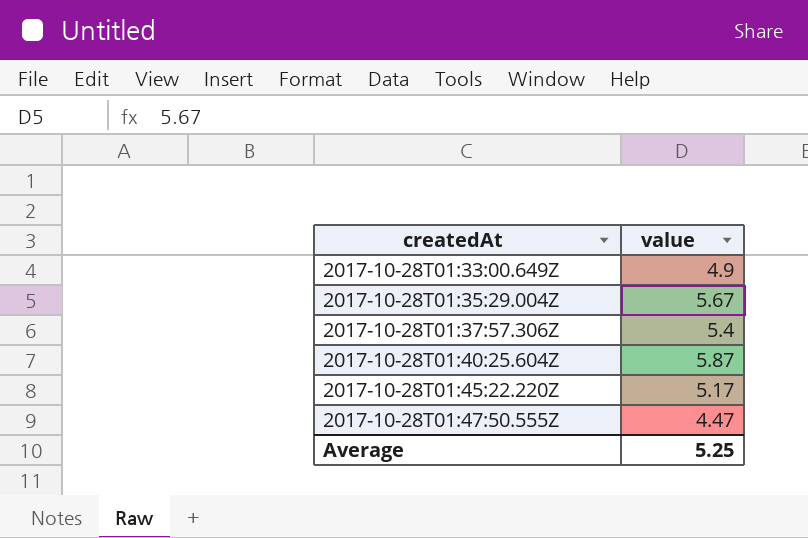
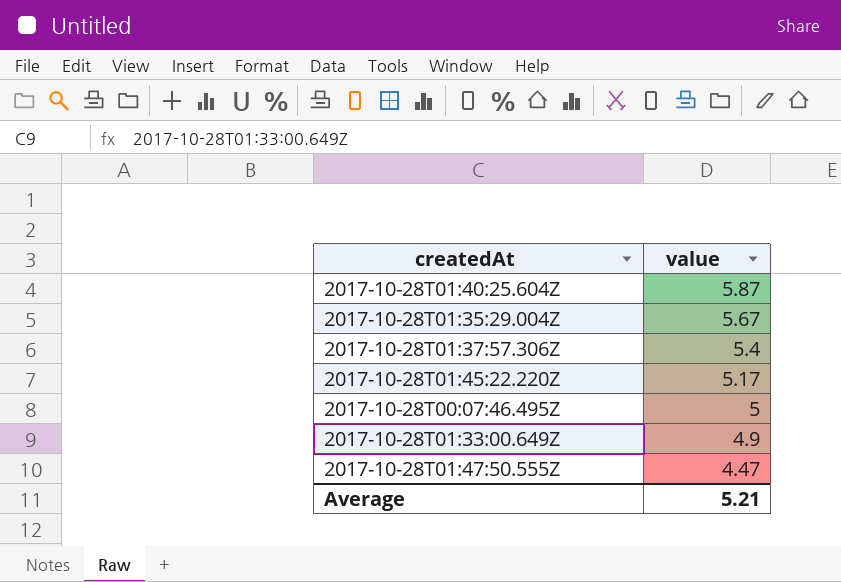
row order: createdAt ascending -> value descending
row 2017-10-28T00:07:46.495Z: none -> 5
Average | value: 5.25 -> 5.21

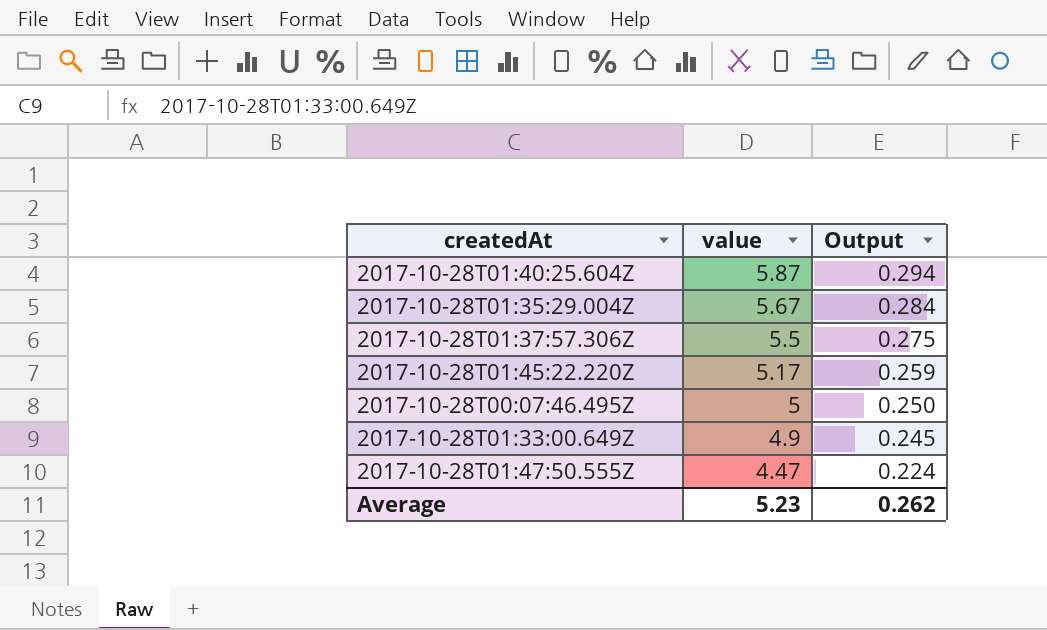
column Output | formula: none -> [value] * 0.05
2017-10-28T01:37:57.306Z | value: 5.4 -> 5.5
Average | value: 5.21 -> 5.23

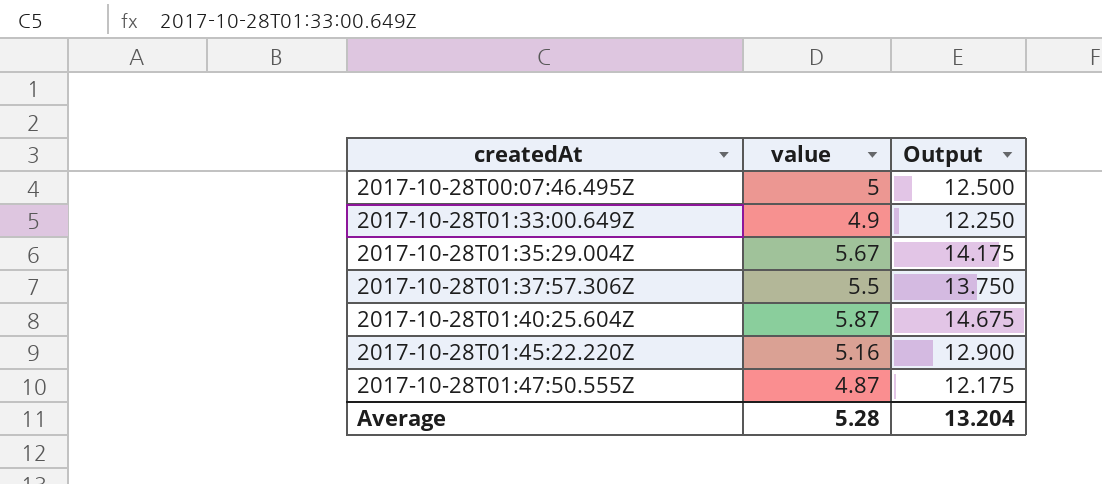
row order: value descending -> createdAt ascending
column Output | formula: [value] * 0.05 -> [value] * 2.5
2017-10-28T01:45:22.220Z | value: 5.17 -> 5.16
2017-10-28T01:47:50.555Z | value: 4.47 -> 4.87
Average | value: 5.23 -> 5.28
Average | Output: 0.262 -> 13.204

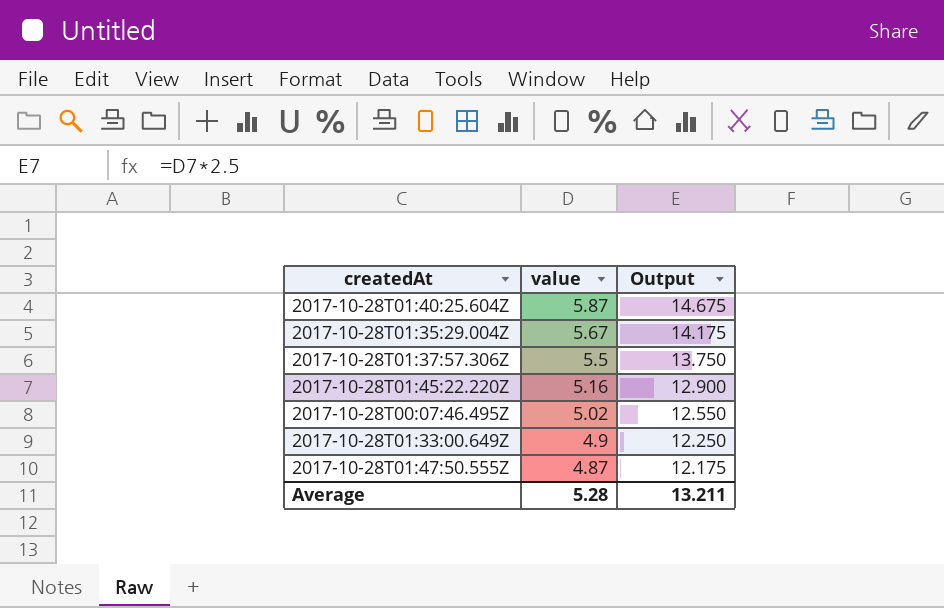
row order: createdAt ascending -> value descending
2017-10-28T00:07:46.495Z | value: 5 -> 5.02
2017-10-28T00:07:46.495Z | Output: 12.500 -> 12.550
Average | Output: 13.204 -> 13.211

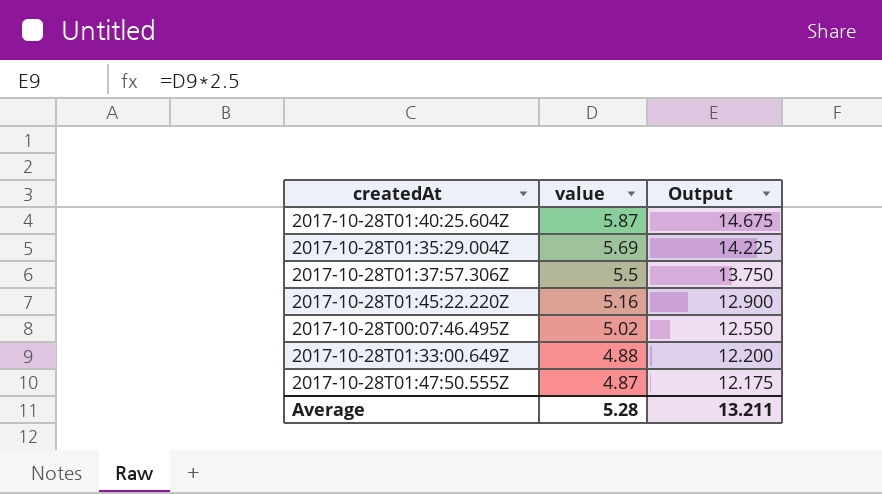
2017-10-28T01:35:29.004Z | value: 5.67 -> 5.69
2017-10-28T01:35:29.004Z | Output: 14.175 -> 14.225
2017-10-28T01:33:00.649Z | value: 4.9 -> 4.88
2017-10-28T01:33:00.649Z | Output: 12.250 -> 12.200

